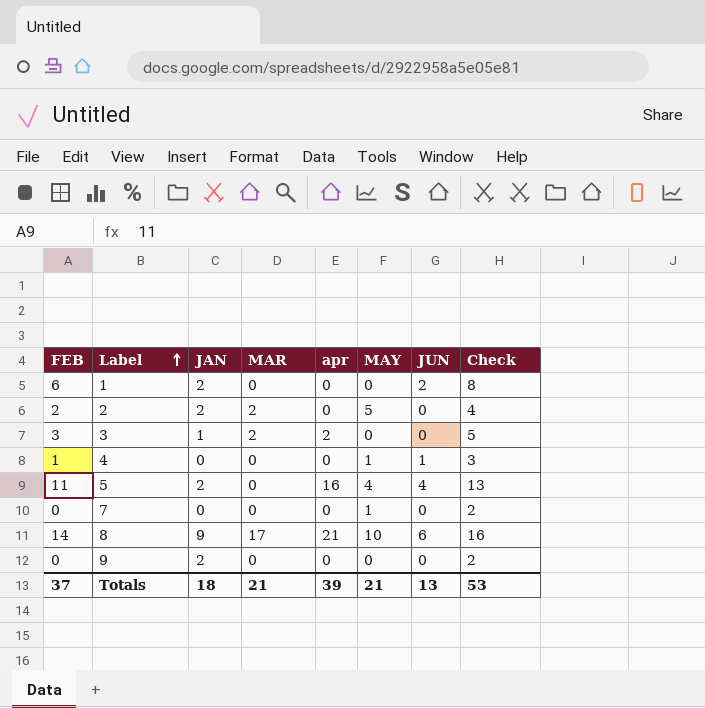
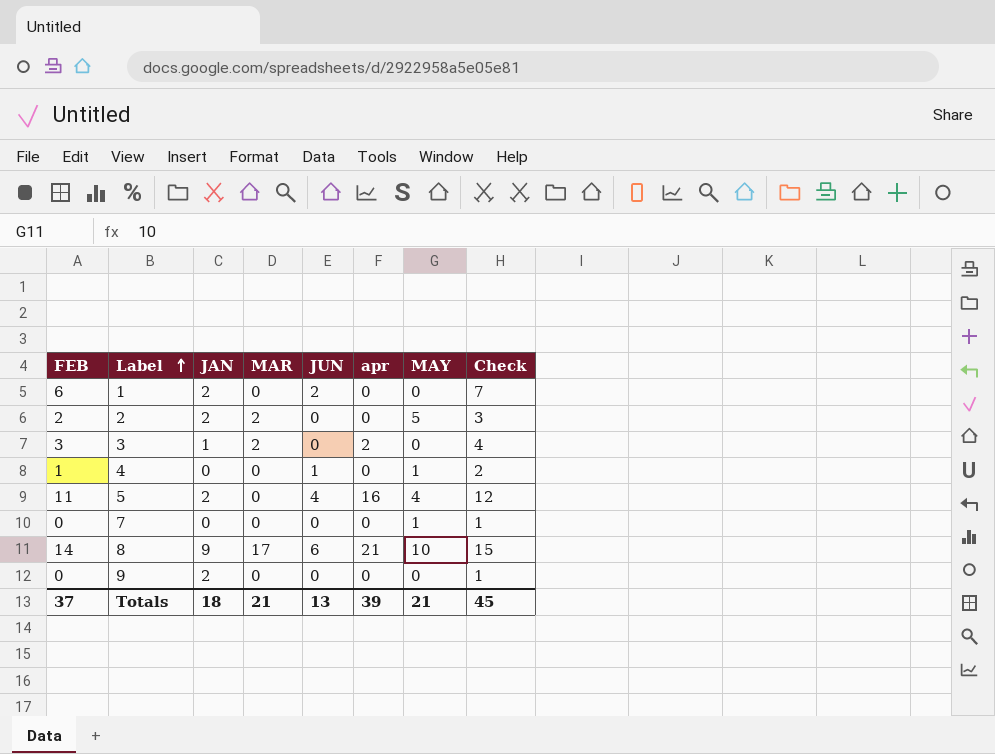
column JUN | position: 7 -> 5
column Check | formula: [FEB] + 2 -> [FEB] + 1
Totals | Check: 53 -> 45

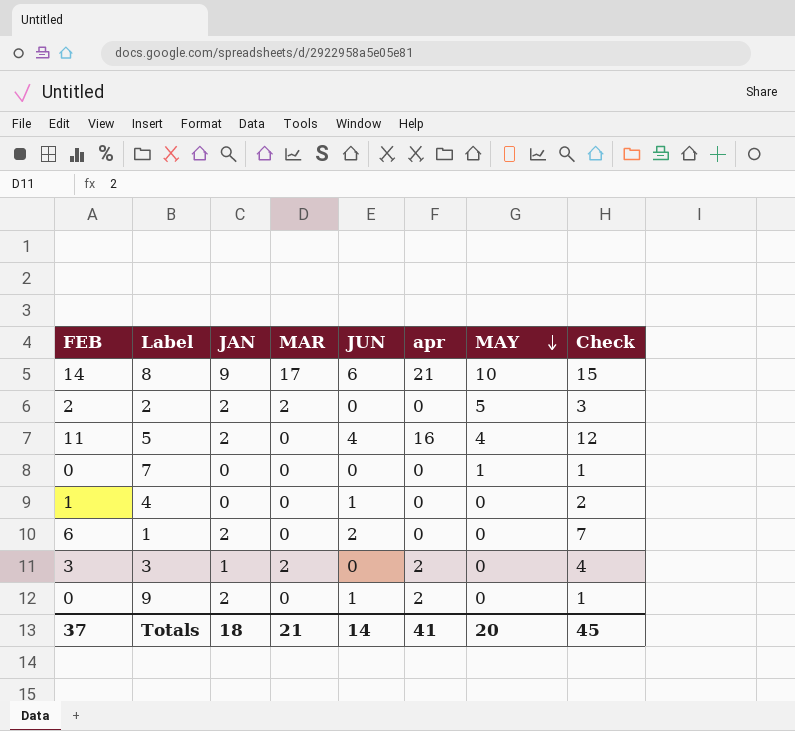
row order: Label ascending -> MAY descending
4 | MAY: 1 -> 0
9 | JUN: 0 -> 1
9 | apr: 0 -> 2
Totals | JUN: 13 -> 14
Totals | apr: 39 -> 41
Totals | MAY: 21 -> 20

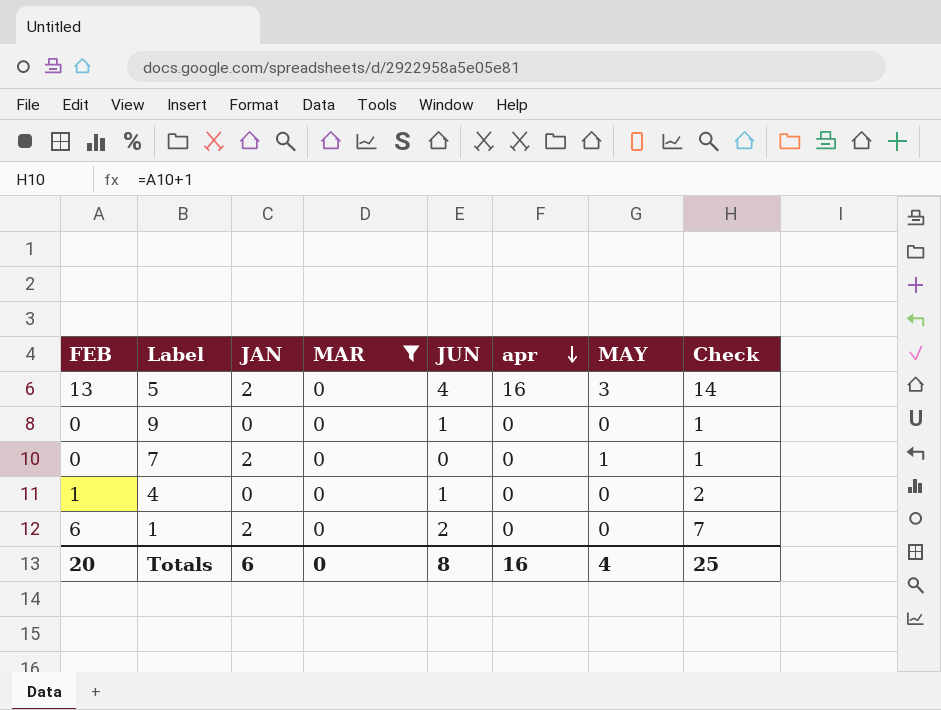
filter: none -> MAR = 0
row order: MAY descending -> apr descending
5 | FEB: 11 -> 13
5 | MAY: 4 -> 3
5 | Check: 12 -> 14
9 | JAN: 2 -> 0
9 | apr: 2 -> 0
7 | JAN: 0 -> 2
Totals | FEB: 37 -> 20
Totals | JAN: 18 -> 6
Totals | MAR: 21 -> 0
Totals | JUN: 14 -> 8
Totals | apr: 41 -> 16
Totals | MAY: 20 -> 4
Totals | Check: 45 -> 25

